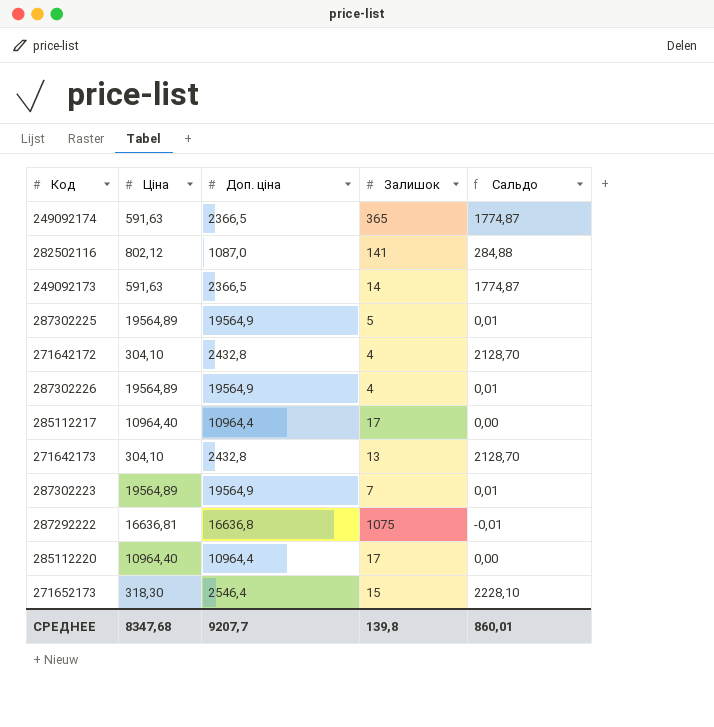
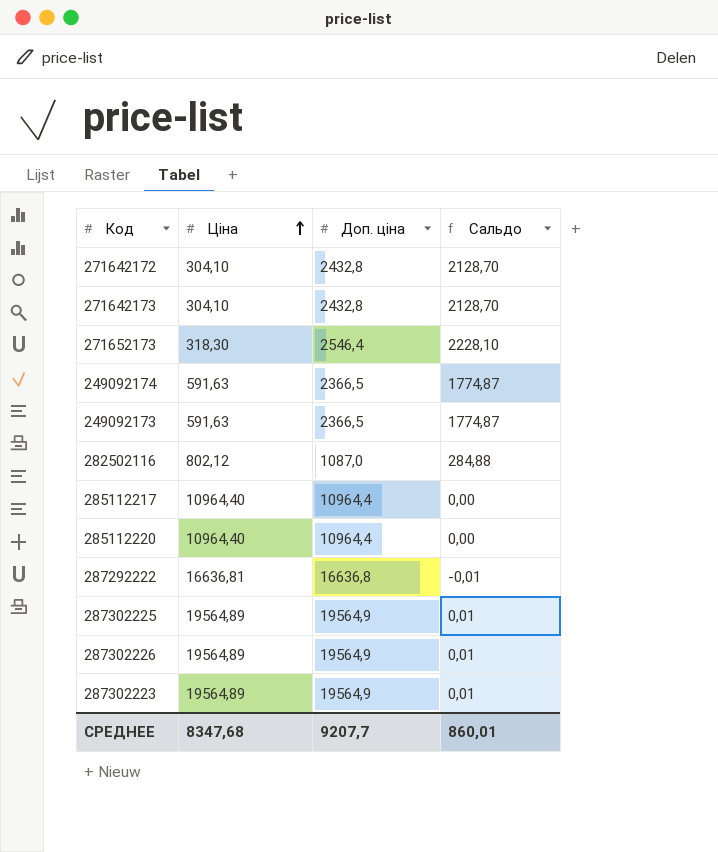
row order: none -> Ціна ascending
column Залишок | position: 4 -> none

